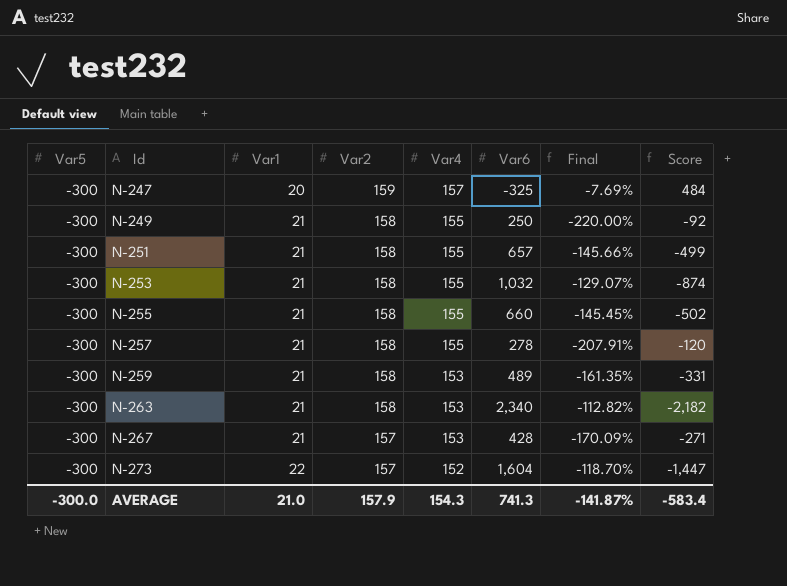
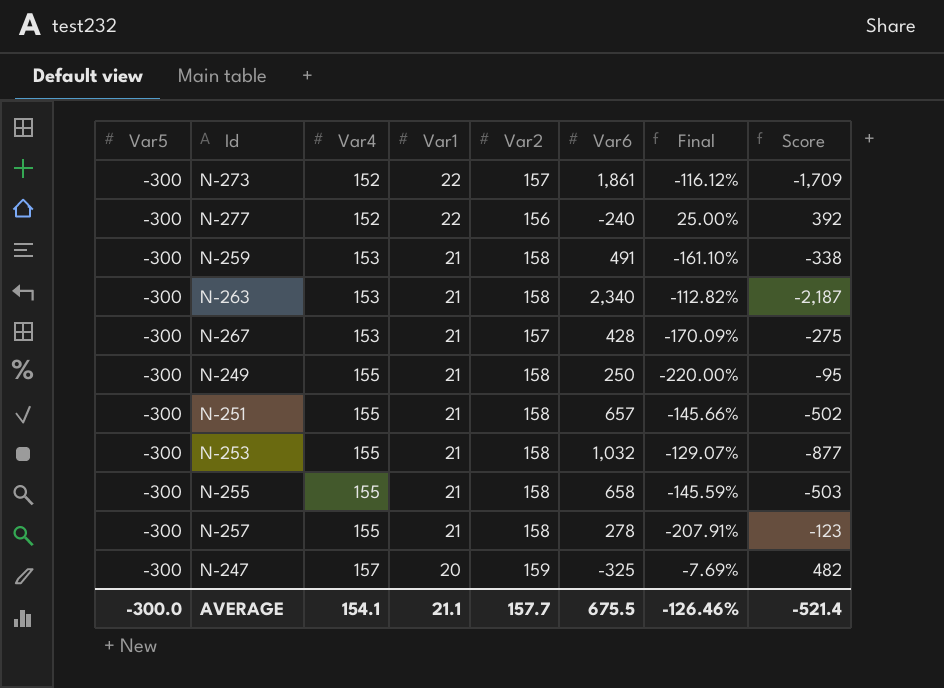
row order: Id ascending -> Var4 ascending
column Var4 | position: 5 -> 3
column Score | formula: [Var2] - [Var6] -> [Var4] - [Var6]
N-273 | Var6: 1,604 -> 1,861
N-273 | Final: -118.70% -> -116.12%
row N-277: none -> -300 | 152 | 22 | 156 | -240 | 25.00% | 392
N-259 | Var6: 489 -> 491
N-259 | Final: -161.35% -> -161.10%
N-255 | Var6: 660 -> 658
N-255 | Final: -145.45% -> -145.59%
AVERAGE | Var4: 154.3 -> 154.1
AVERAGE | Var1: 21.0 -> 21.1
AVERAGE | Var2: 157.9 -> 157.7
AVERAGE | Var6: 741.3 -> 675.5
AVERAGE | Final: -141.87% -> -126.46%
AVERAGE | Score: -583.4 -> -521.4

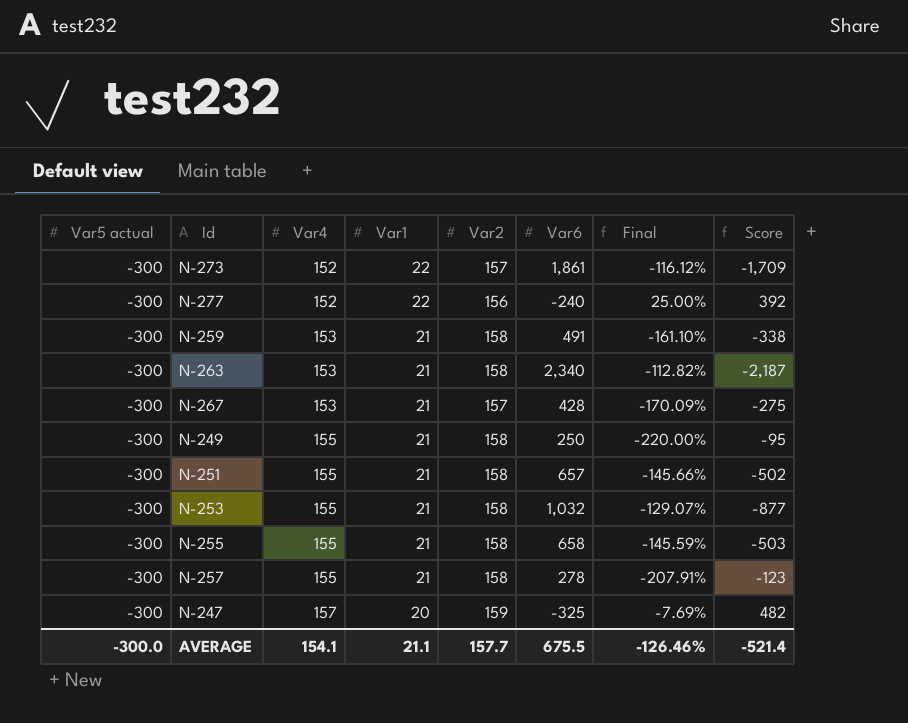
column name: Var5 -> Var5 actual

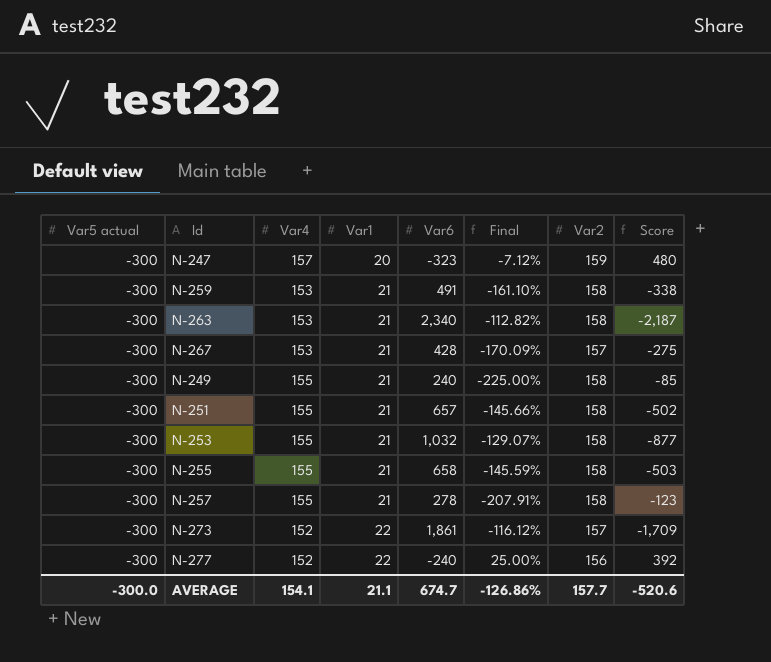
row order: Var4 ascending -> Var1 ascending
column Var2 | position: 5 -> 7
N-247 | Var6: -325 -> -323
N-247 | Final: -7.69% -> -7.12%
N-247 | Score: 482 -> 480
N-249 | Var6: 250 -> 240
N-249 | Final: -220.00% -> -225.00%
N-249 | Score: -95 -> -85
AVERAGE | Var6: 675.5 -> 674.7
AVERAGE | Final: -126.46% -> -126.86%
AVERAGE | Score: -521.4 -> -520.6

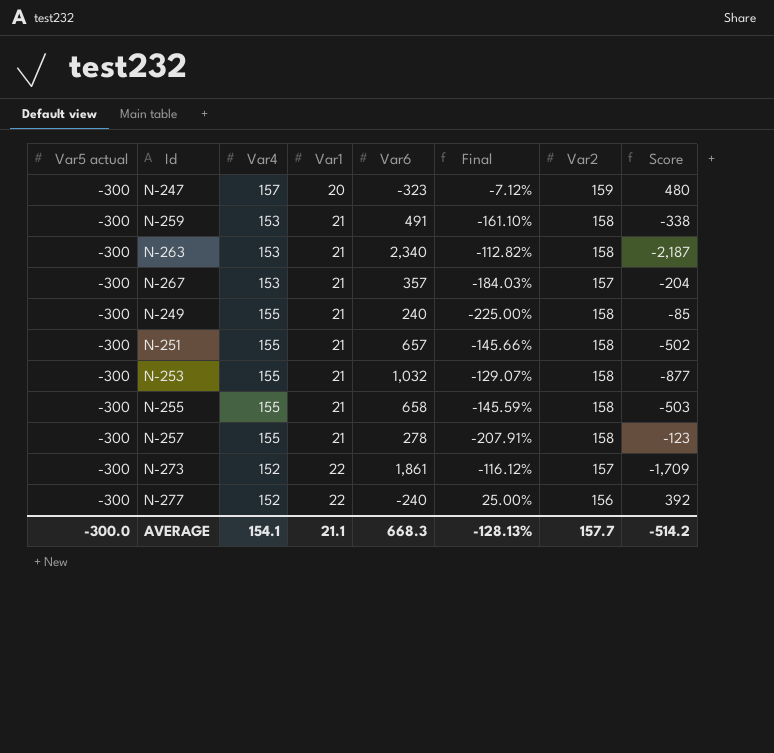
N-267 | Var6: 428 -> 357
N-267 | Final: -170.09% -> -184.03%
N-267 | Score: -275 -> -204
AVERAGE | Var6: 674.7 -> 668.3
AVERAGE | Final: -126.86% -> -128.13%
AVERAGE | Score: -520.6 -> -514.2

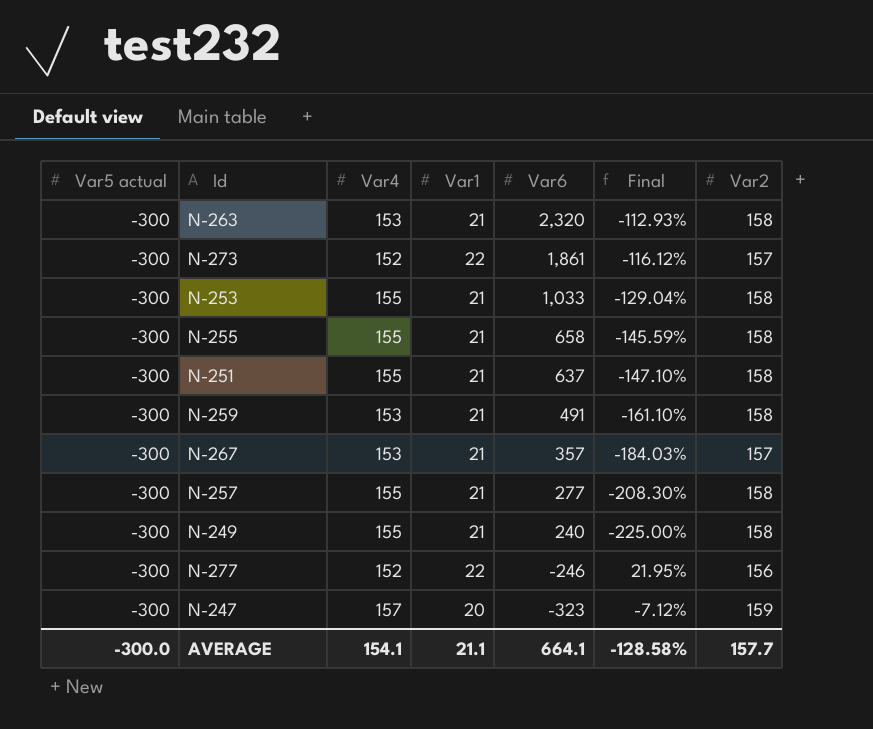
row order: Var1 ascending -> Var6 descending
column Score | formula: [Var4] - [Var6] -> none
N-263 | Var6: 2,340 -> 2,320
N-263 | Final: -112.82% -> -112.93%
N-253 | Var6: 1,032 -> 1,033
N-253 | Final: -129.07% -> -129.04%
N-251 | Var6: 657 -> 637
N-251 | Final: -145.66% -> -147.10%
N-257 | Var6: 278 -> 277
N-257 | Final: -207.91% -> -208.30%
N-277 | Var6: -240 -> -246
N-277 | Final: 25.00% -> 21.95%
AVERAGE | Var6: 668.3 -> 664.1
AVERAGE | Final: -128.13% -> -128.58%

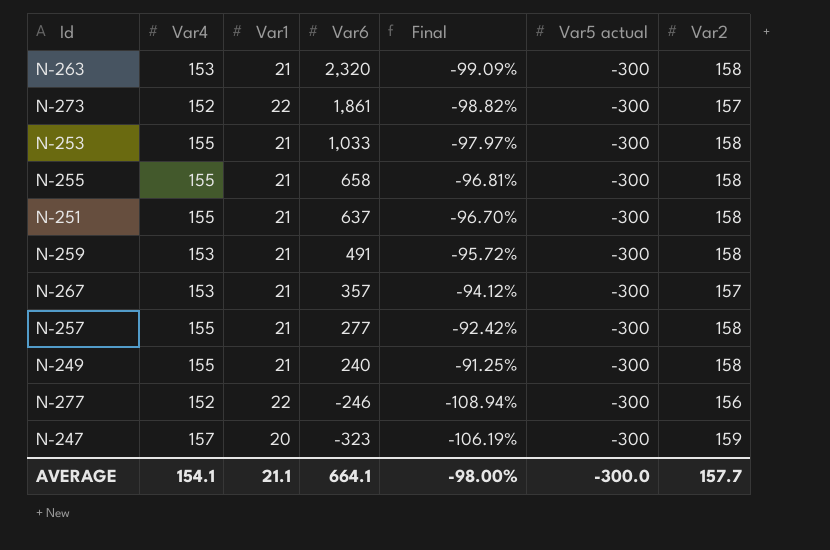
column Final | formula: ([Var5 actual] - [Var6]) / [Var6] -> ([Var1] - [Var6]) / [Var6]
column Var5 actual | position: 1 -> 6
AVERAGE | Final: -128.58% -> -98.00%

